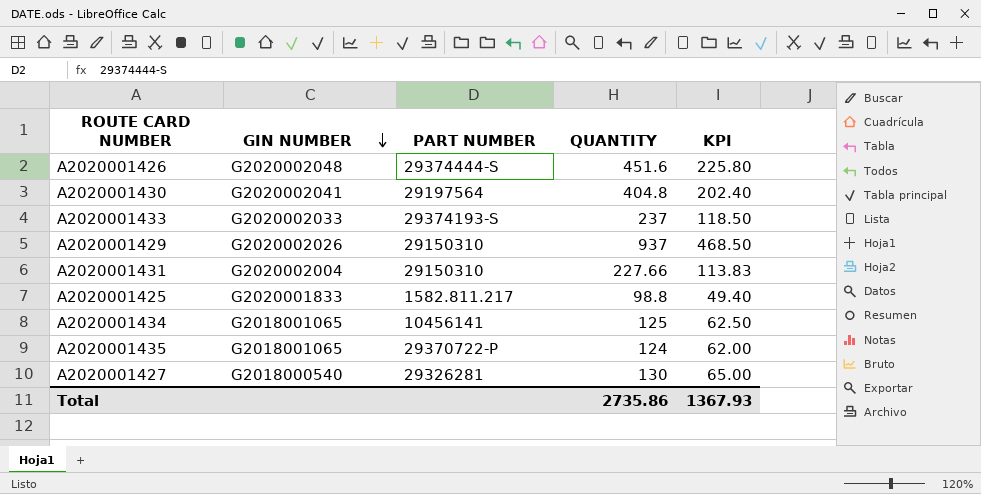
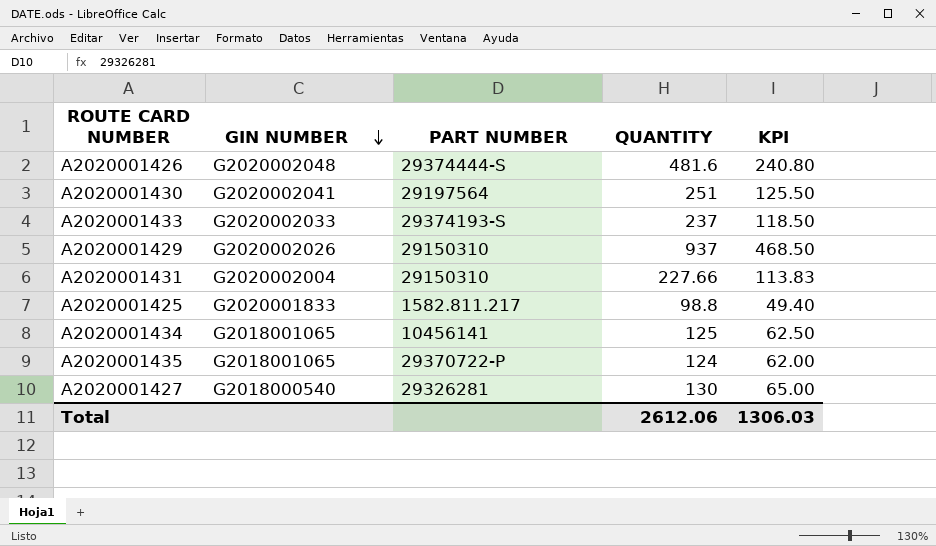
A2020001426 | QUANTITY: 451.6 -> 481.6
A2020001426 | KPI: 225.80 -> 240.80
A2020001430 | QUANTITY: 404.8 -> 251
A2020001430 | KPI: 202.40 -> 125.50
Total | QUANTITY: 2735.86 -> 2612.06
Total | KPI: 1367.93 -> 1306.03

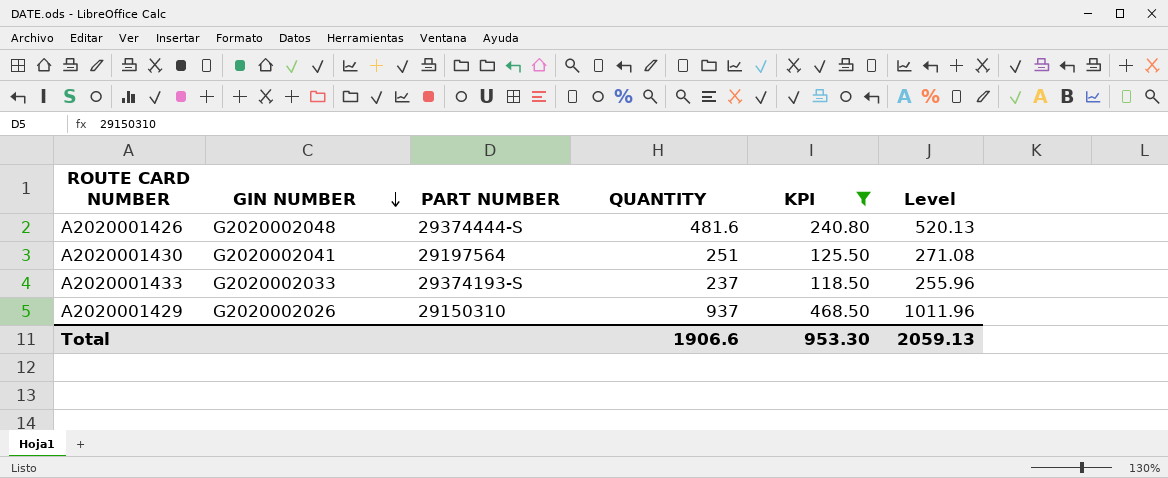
filter: none -> KPI >= 118.50
column Level | formula: none -> [QUANTITY] * 1.08
Total | QUANTITY: 2612.06 -> 1906.6
Total | KPI: 1306.03 -> 953.30

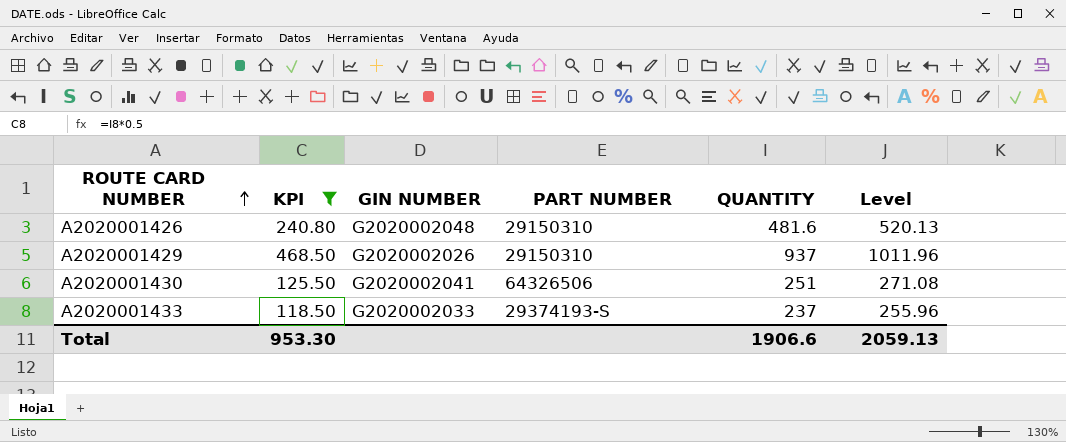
row order: GIN NUMBER descending -> ROUTE CARD NUMBER ascending
column KPI | position: 5 -> 2
A2020001426 | PART NUMBER: 29374444-S -> 29150310
A2020001430 | PART NUMBER: 29197564 -> 64326506

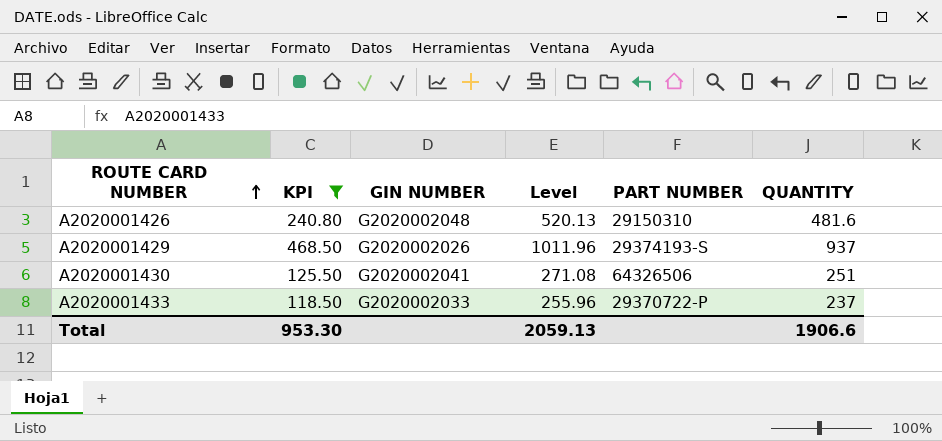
column Level | position: 6 -> 4
A2020001429 | PART NUMBER: 29150310 -> 29374193-S
A2020001433 | PART NUMBER: 29374193-S -> 29370722-P

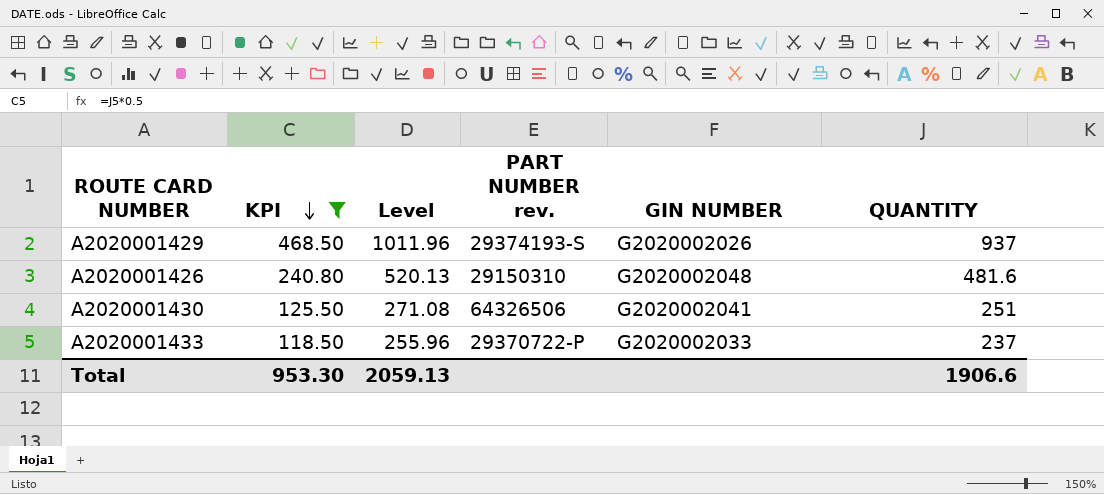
row order: ROUTE CARD NUMBER ascending -> KPI descending
column name: PART NUMBER -> PART NUMBER rev.
column GIN NUMBER | position: 3 -> 5

